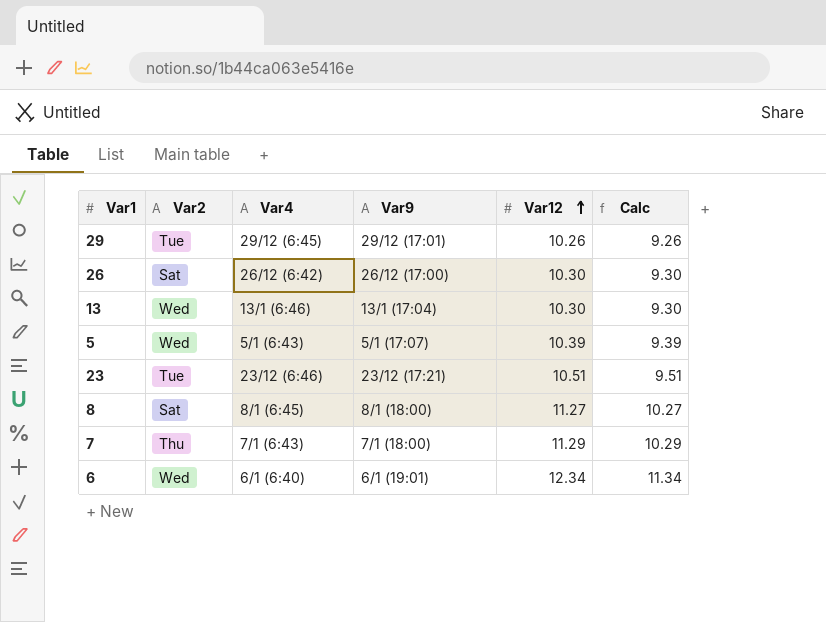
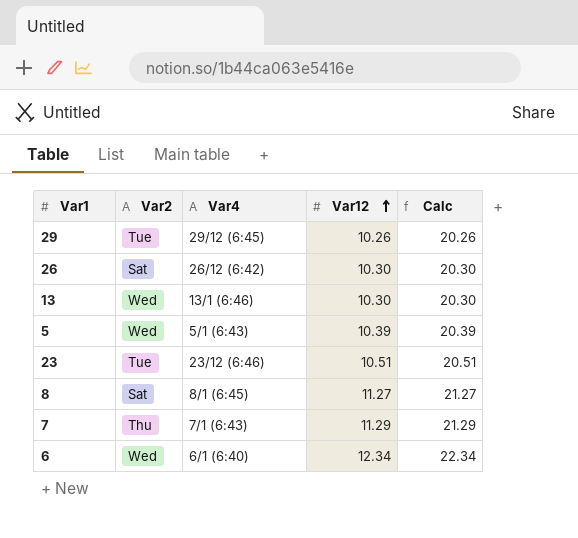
column Var9 | position: 4 -> none
column Calc | formula: [Var12] - 1 -> [Var12] + 10

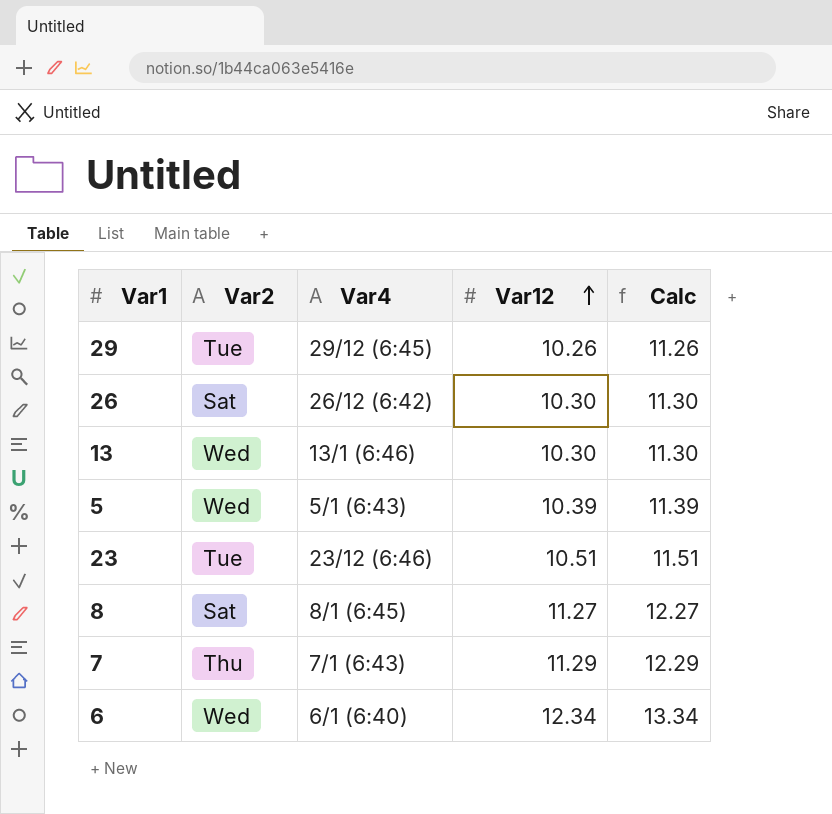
column Calc | formula: [Var12] + 10 -> [Var12] + 1

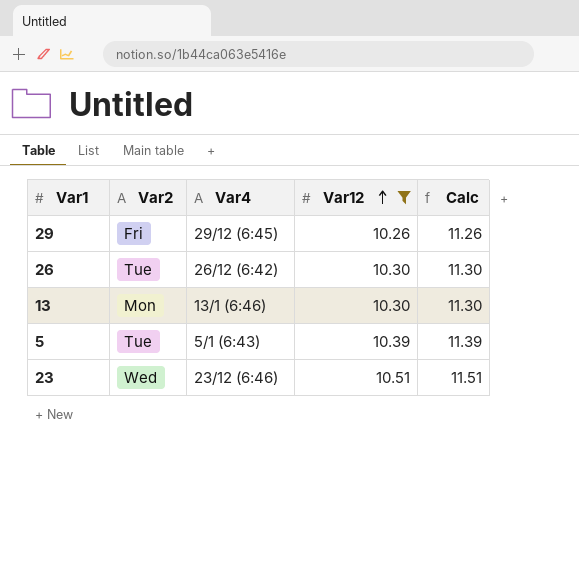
filter: none -> Var12 <= 10.51
29 | Var2: Tue -> Fri
26 | Var2: Sat -> Tue
13 | Var2: Wed -> Mon
5 | Var2: Wed -> Tue
23 | Var2: Tue -> Wed

